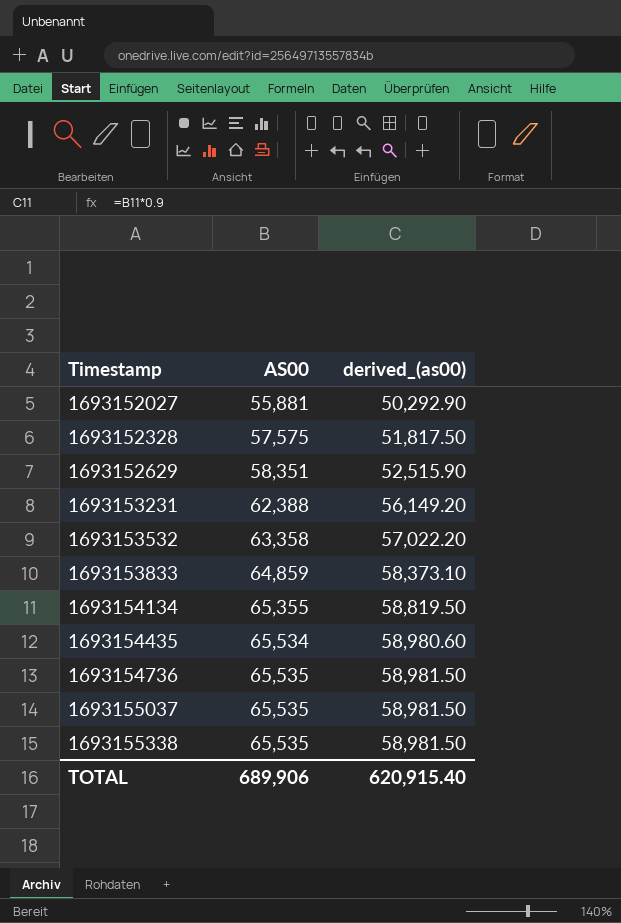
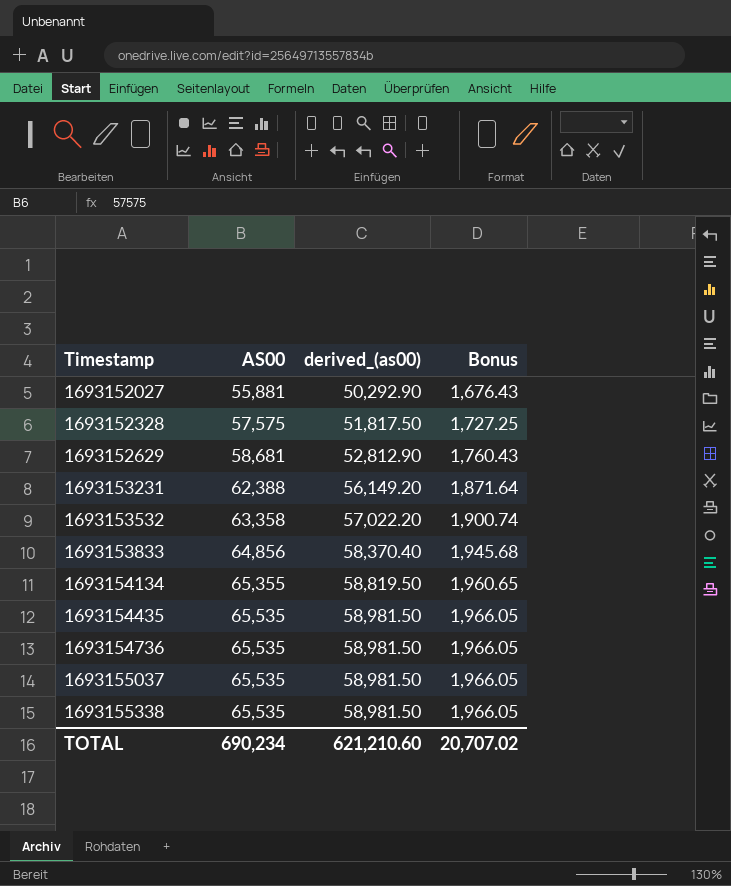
column Bonus | formula: none -> [AS00] * 0.03
1693152629 | AS00: 58,351 -> 58,681
1693152629 | derived_(as00): 52,515.90 -> 52,812.90
1693153833 | AS00: 64,859 -> 64,856
1693153833 | derived_(as00): 58,373.10 -> 58,370.40
1693154435 | AS00: 65,534 -> 65,535
1693154435 | derived_(as00): 58,980.60 -> 58,981.50
TOTAL | AS00: 689,906 -> 690,234
TOTAL | derived_(as00): 620,915.40 -> 621,210.60

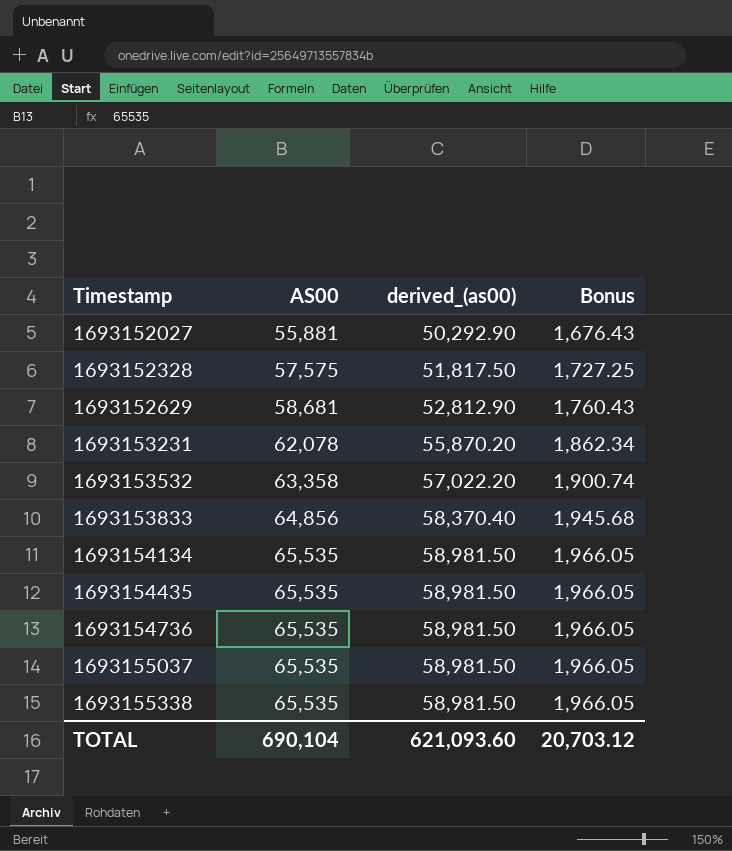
1693153231 | AS00: 62,388 -> 62,078
1693153231 | derived_(as00): 56,149.20 -> 55,870.20
1693153231 | Bonus: 1,871.64 -> 1,862.34
1693154134 | AS00: 65,355 -> 65,535
1693154134 | derived_(as00): 58,819.50 -> 58,981.50
1693154134 | Bonus: 1,960.65 -> 1,966.05
TOTAL | AS00: 690,234 -> 690,104
TOTAL | derived_(as00): 621,210.60 -> 621,093.60
TOTAL | Bonus: 20,707.02 -> 20,703.12

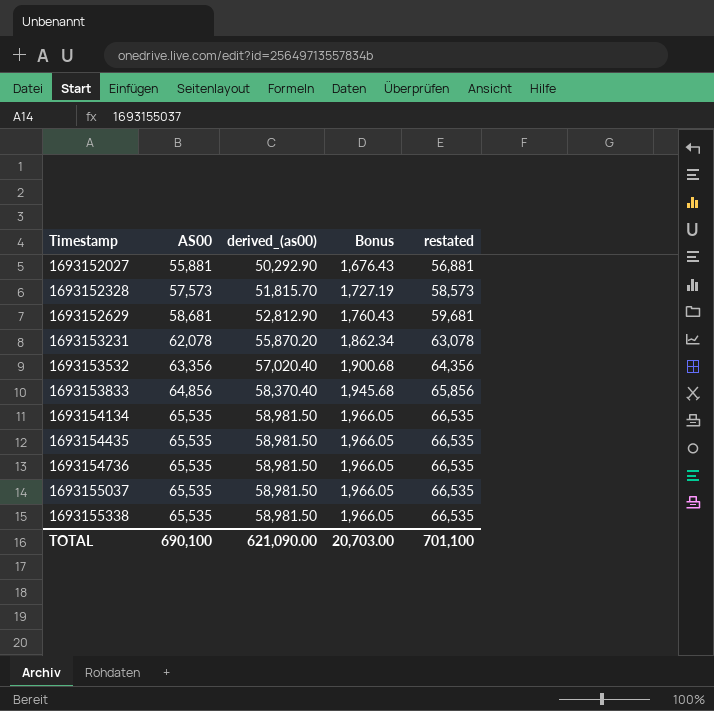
column restated | formula: none -> [AS00] + 1000
1693152328 | AS00: 57,575 -> 57,573
1693152328 | derived_(as00): 51,817.50 -> 51,815.70
1693152328 | Bonus: 1,727.25 -> 1,727.19
1693153532 | AS00: 63,358 -> 63,356
1693153532 | derived_(as00): 57,022.20 -> 57,020.40
1693153532 | Bonus: 1,900.74 -> 1,900.68
TOTAL | AS00: 690,104 -> 690,100
TOTAL | derived_(as00): 621,093.60 -> 621,090.00
TOTAL | Bonus: 20,703.12 -> 20,703.00

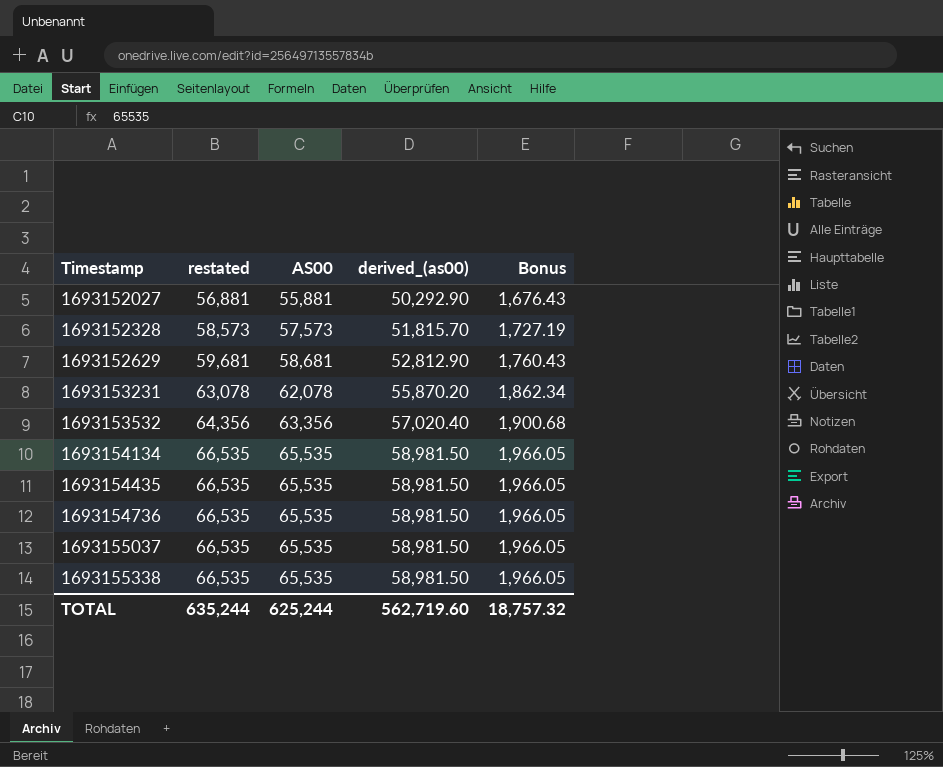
column restated | position: 5 -> 2
row 1693153833: 64,856 | 58,370.40 | 1,945.68 | 65,856 -> none
TOTAL | restated: 701,100 -> 635,244
TOTAL | AS00: 690,100 -> 625,244
TOTAL | derived_(as00): 621,090.00 -> 562,719.60
TOTAL | Bonus: 20,703.00 -> 18,757.32

